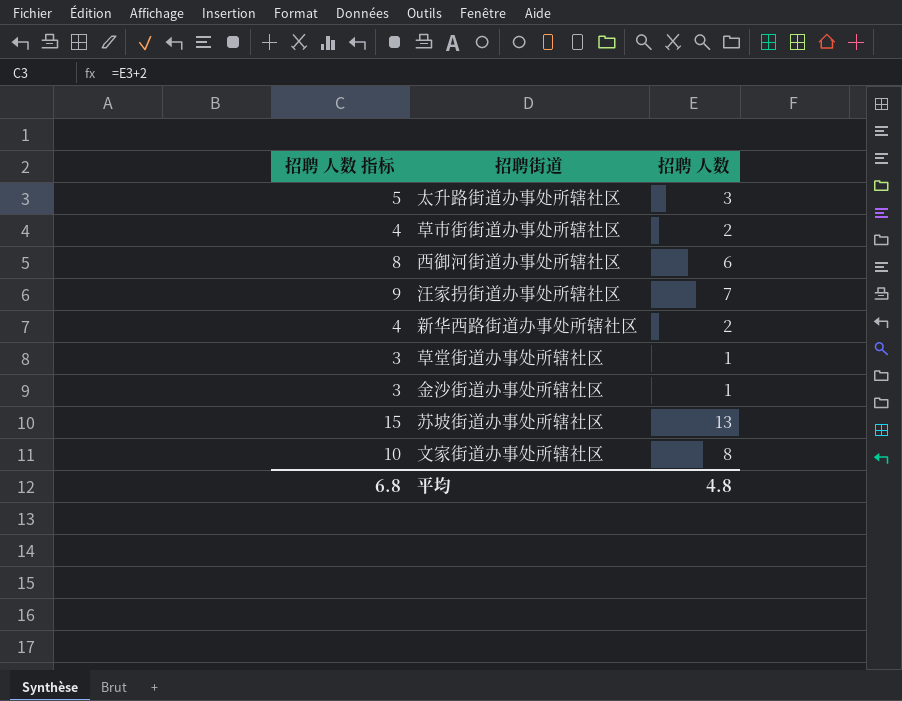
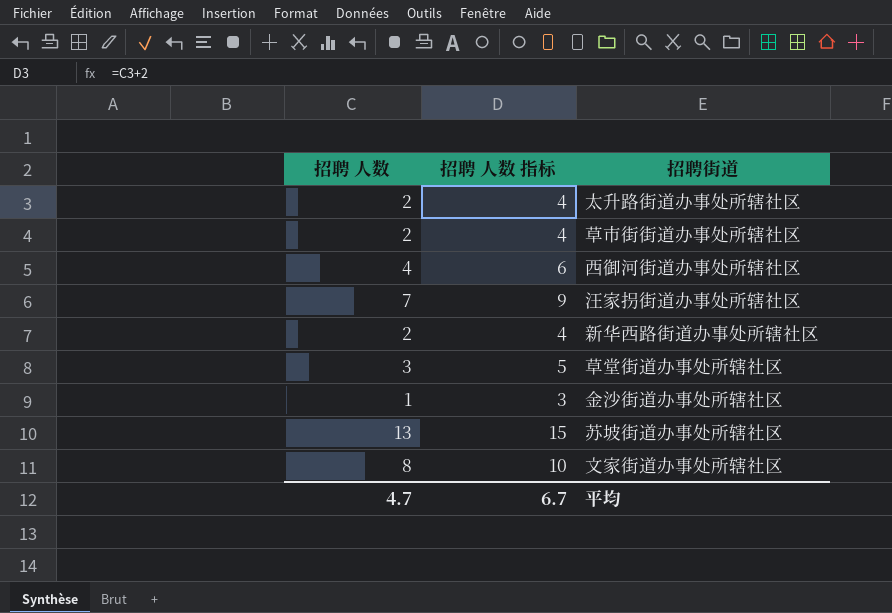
column 招聘 人数 | position: 3 -> 1
太升路街道办事处所辖社区 | 招聘 人数: 3 -> 2
太升路街道办事处所辖社区 | 招聘 人数 指标: 5 -> 4
西御河街道办事处所辖社区 | 招聘 人数: 6 -> 4
西御河街道办事处所辖社区 | 招聘 人数 指标: 8 -> 6
草堂街道办事处所辖社区 | 招聘 人数: 1 -> 3
草堂街道办事处所辖社区 | 招聘 人数 指标: 3 -> 5
平均 | 招聘 人数: 4.8 -> 4.7
平均 | 招聘 人数 指标: 6.8 -> 6.7

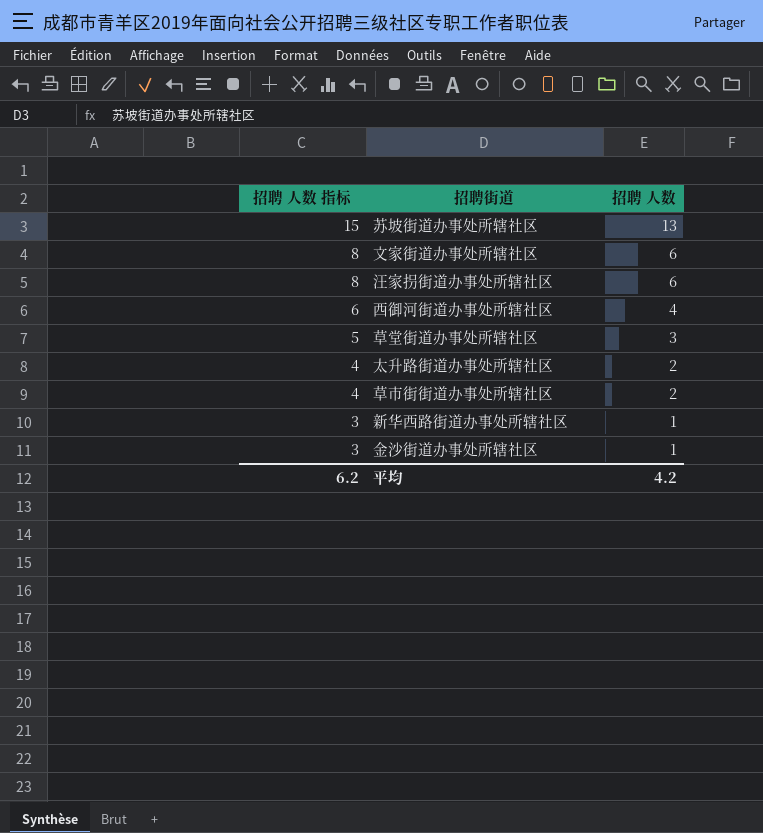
row order: none -> 招聘 人数 指标 descending
column 招聘 人数 | position: 1 -> 3
文家街道办事处所辖社区 | 招聘 人数 指标: 10 -> 8
文家街道办事处所辖社区 | 招聘 人数: 8 -> 6
汪家拐街道办事处所辖社区 | 招聘 人数 指标: 9 -> 8
汪家拐街道办事处所辖社区 | 招聘 人数: 7 -> 6
新华西路街道办事处所辖社区 | 招聘 人数 指标: 4 -> 3
新华西路街道办事处所辖社区 | 招聘 人数: 2 -> 1
平均 | 招聘 人数 指标: 6.7 -> 6.2
平均 | 招聘 人数: 4.7 -> 4.2

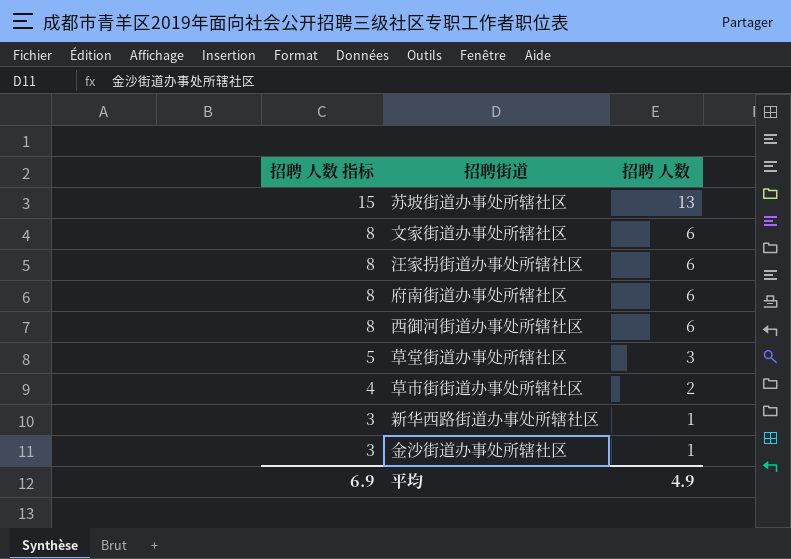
row 太升路街道办事处所辖社区: 4 | 2 -> none
row 府南街道办事处所辖社区: none -> 8 | 6
西御河街道办事处所辖社区 | 招聘 人数 指标: 6 -> 8
西御河街道办事处所辖社区 | 招聘 人数: 4 -> 6
平均 | 招聘 人数 指标: 6.2 -> 6.9
平均 | 招聘 人数: 4.2 -> 4.9

